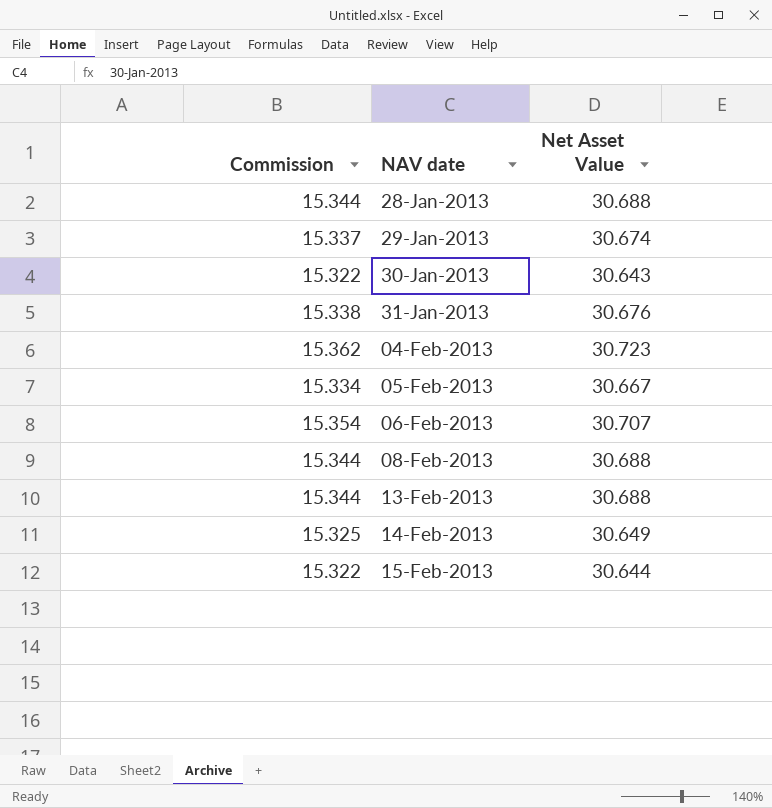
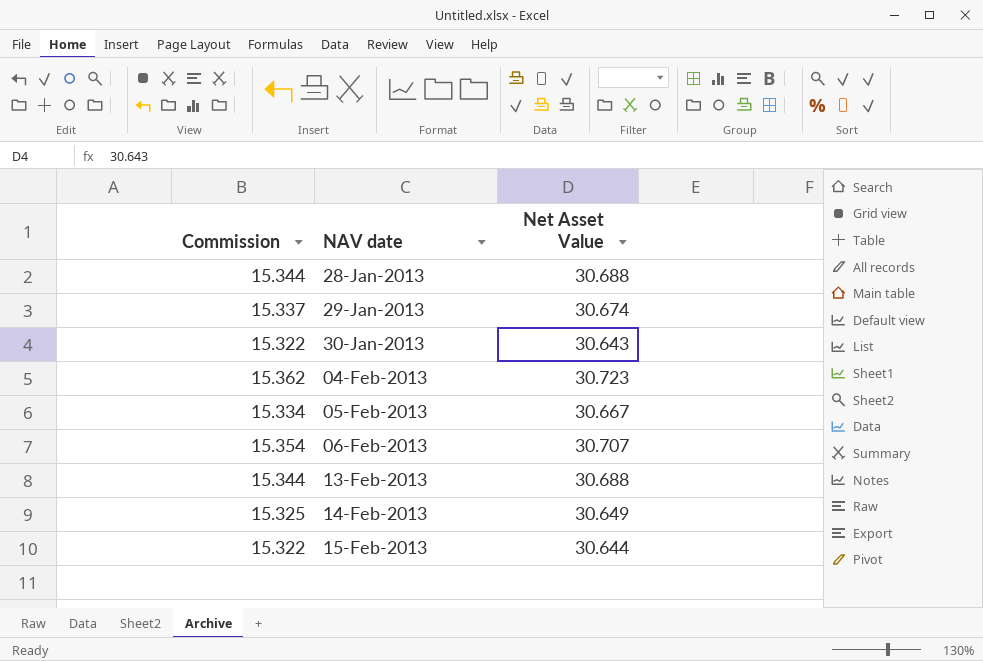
row 31-Jan-2013: 15.338 | 30.676 -> none
row 08-Feb-2013: 15.344 | 30.688 -> none

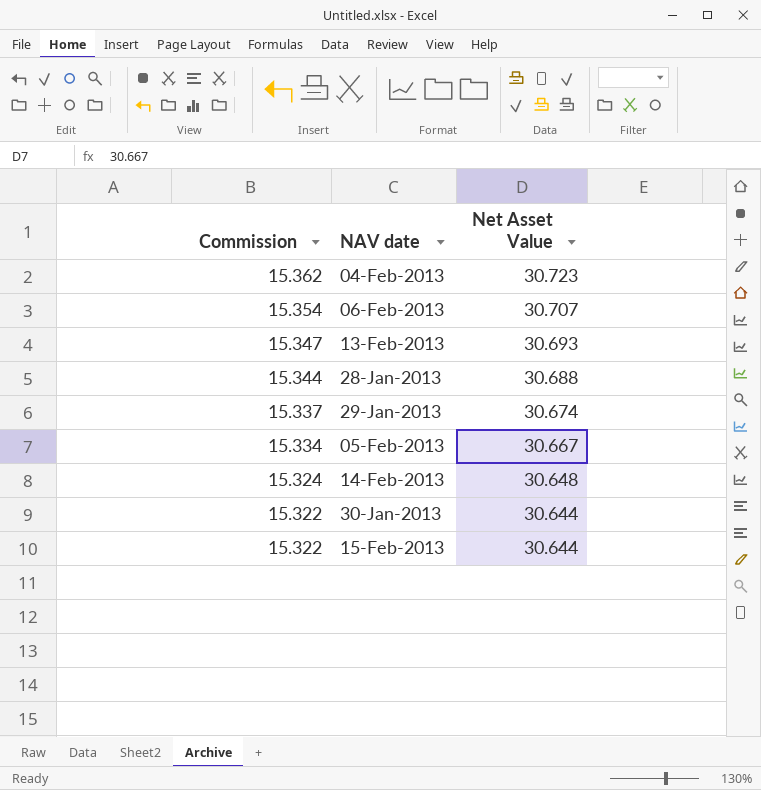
row order: NAV date ascending -> Commission descending
13-Feb-2013 | Commission: 15.344 -> 15.347
13-Feb-2013 | Net Asset Value: 30.688 -> 30.693
14-Feb-2013 | Commission: 15.325 -> 15.324
14-Feb-2013 | Net Asset Value: 30.649 -> 30.648
30-Jan-2013 | Net Asset Value: 30.643 -> 30.644

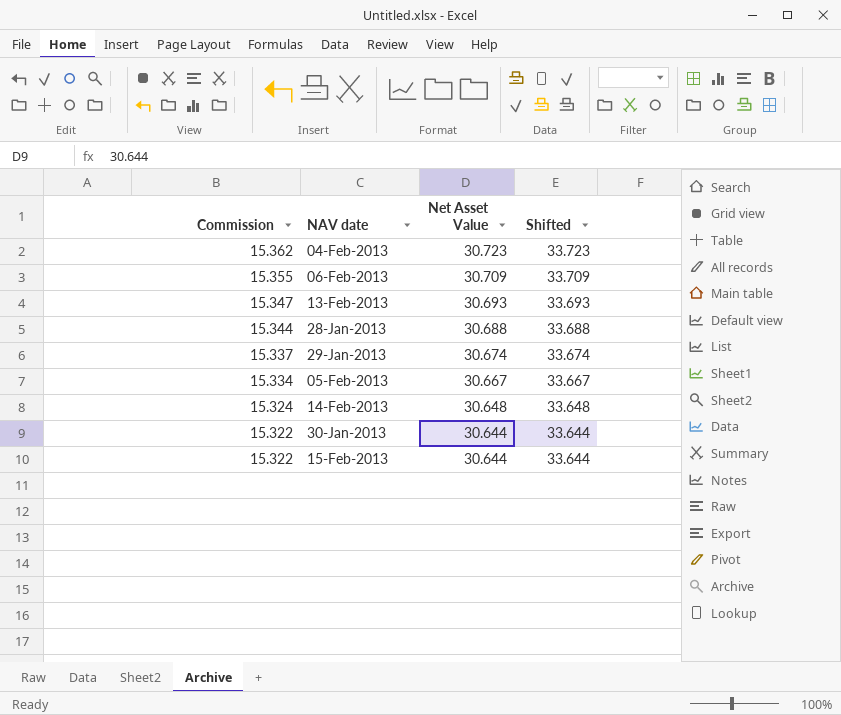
column Shifted | formula: none -> [Net Asset Value] + 3
06-Feb-2013 | Commission: 15.354 -> 15.355
06-Feb-2013 | Net Asset Value: 30.707 -> 30.709

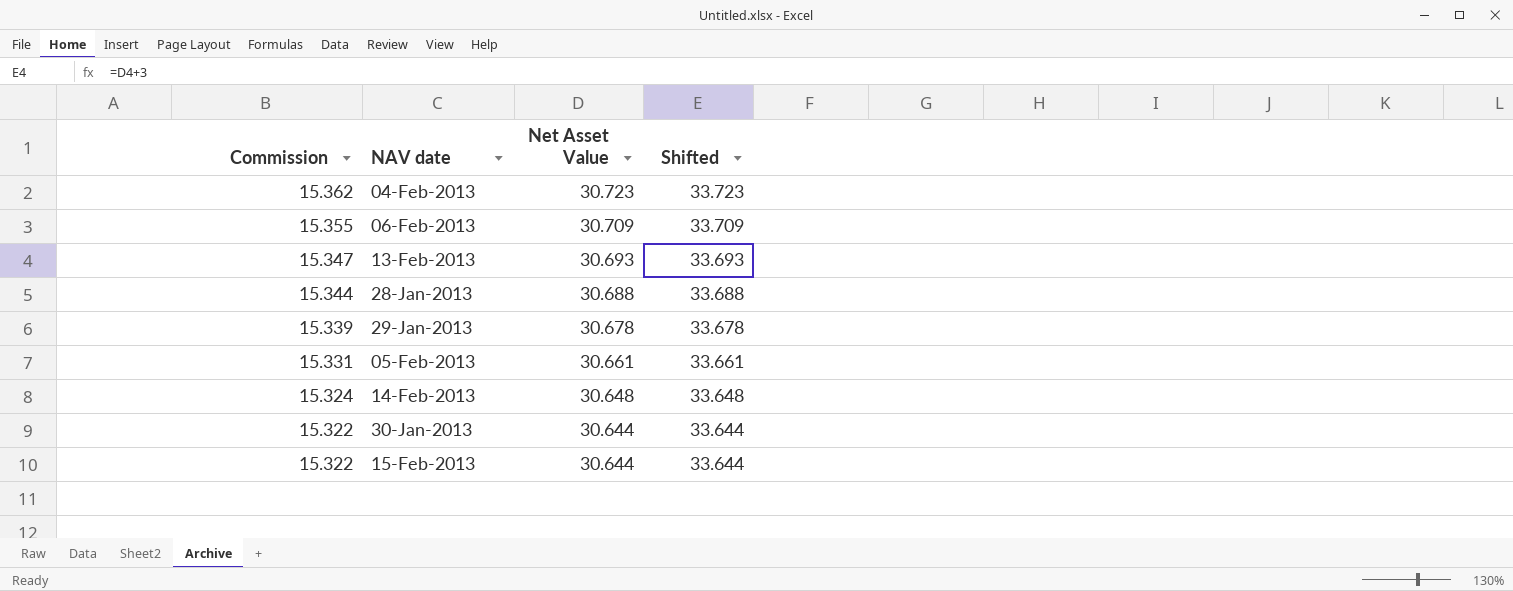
29-Jan-2013 | Commission: 15.337 -> 15.339
29-Jan-2013 | Net Asset Value: 30.674 -> 30.678
29-Jan-2013 | Shifted: 33.674 -> 33.678
05-Feb-2013 | Commission: 15.334 -> 15.331
05-Feb-2013 | Net Asset Value: 30.667 -> 30.661
05-Feb-2013 | Shifted: 33.667 -> 33.661

